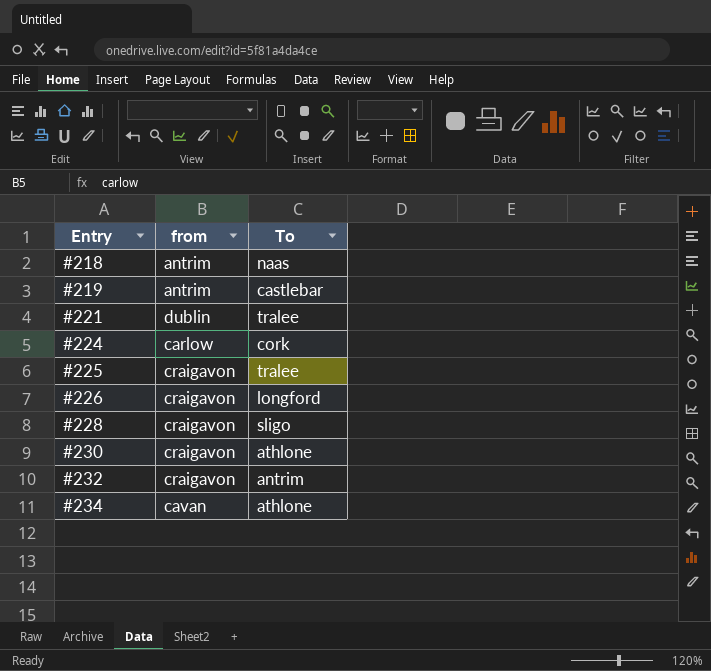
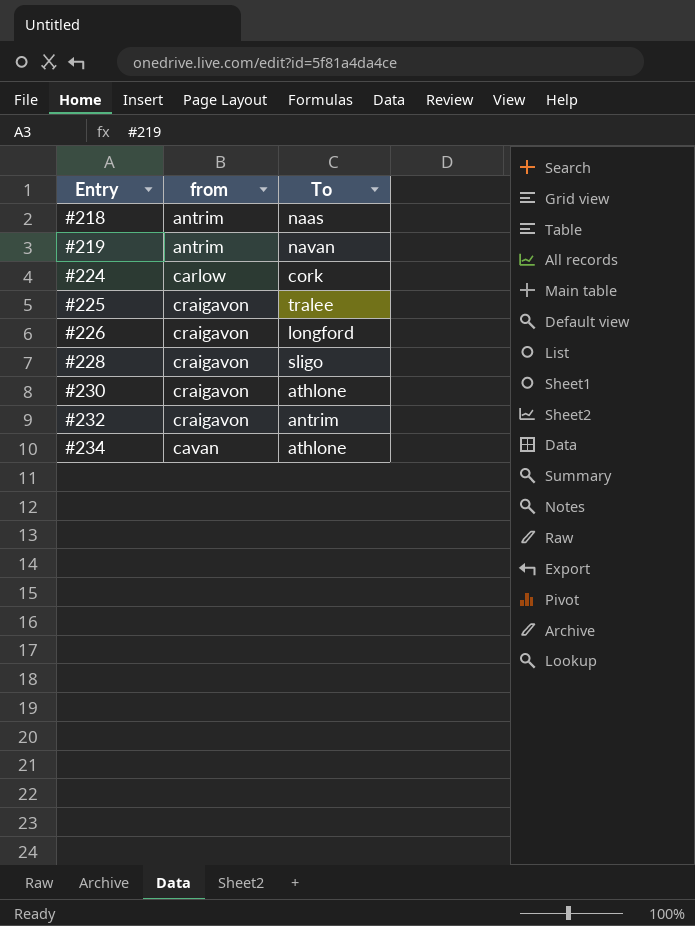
row #221: dublin | tralee -> none
#219 | To: castlebar -> navan

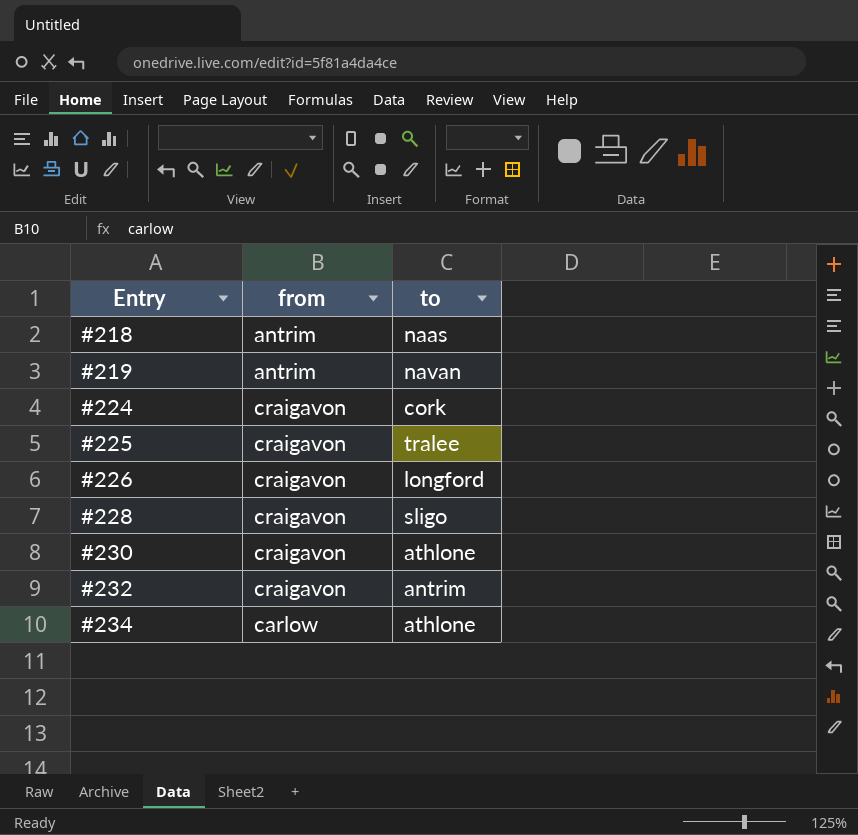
column name: To -> to
#224 | from: carlow -> craigavon
#234 | from: cavan -> carlow

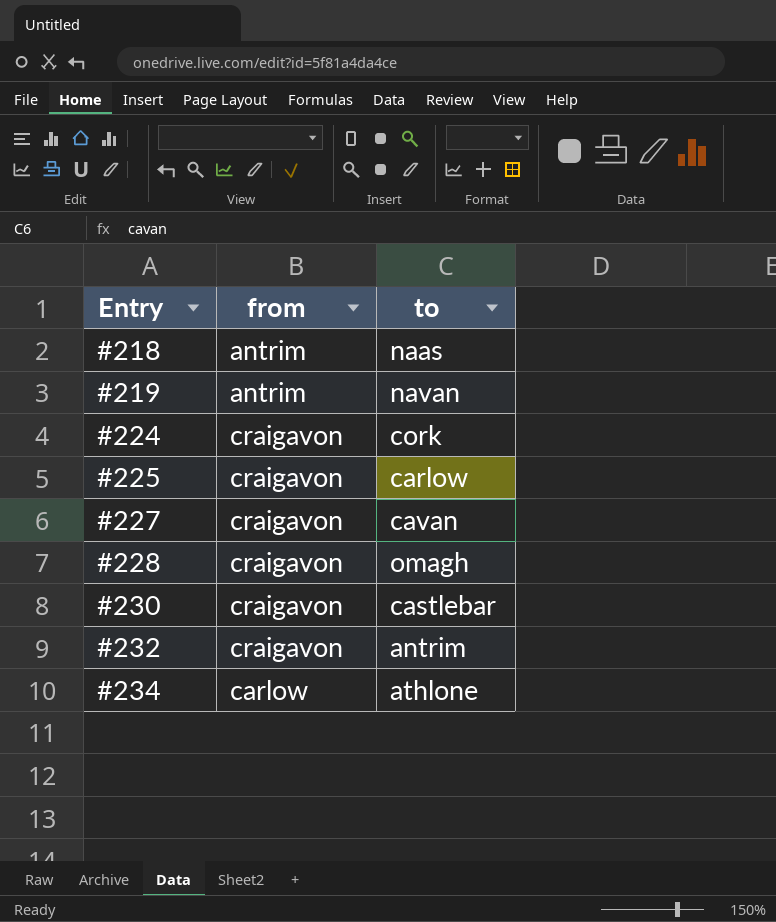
row #226: craigavon | longford -> none
#225 | to: tralee -> carlow
row #227: none -> craigavon | cavan
#228 | to: sligo -> omagh
#230 | to: athlone -> castlebar

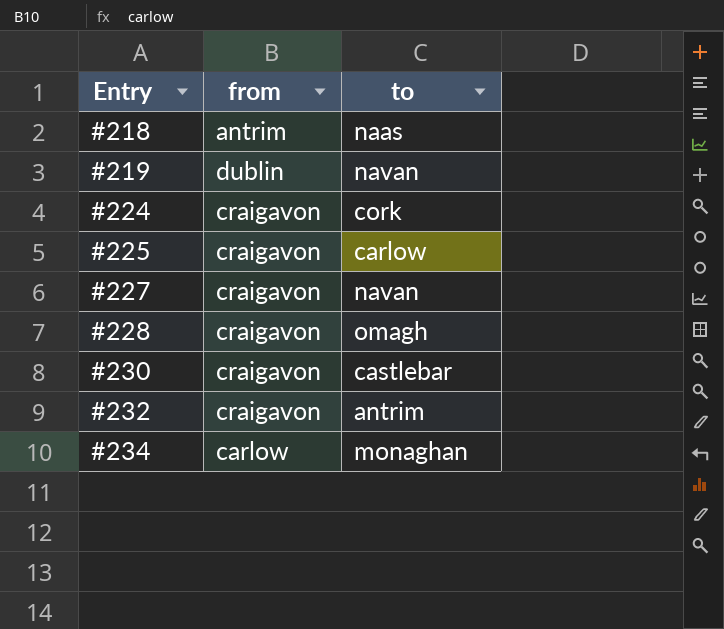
#219 | from: antrim -> dublin
#227 | to: cavan -> navan
#234 | to: athlone -> monaghan

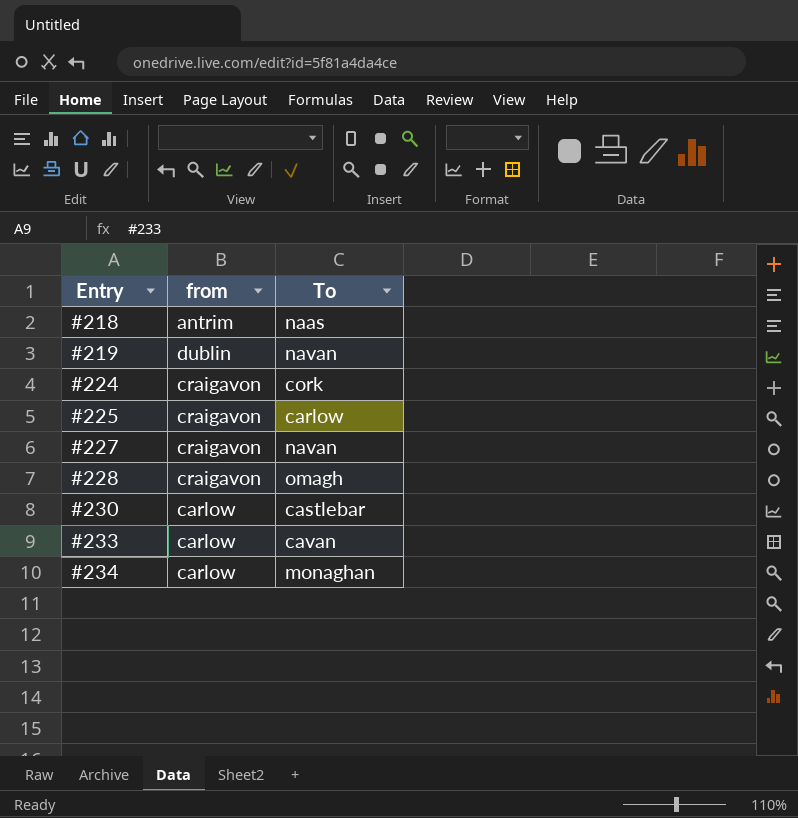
column name: to -> To
row #232: craigavon | antrim -> none
#230 | from: craigavon -> carlow
row #233: none -> carlow | cavan

